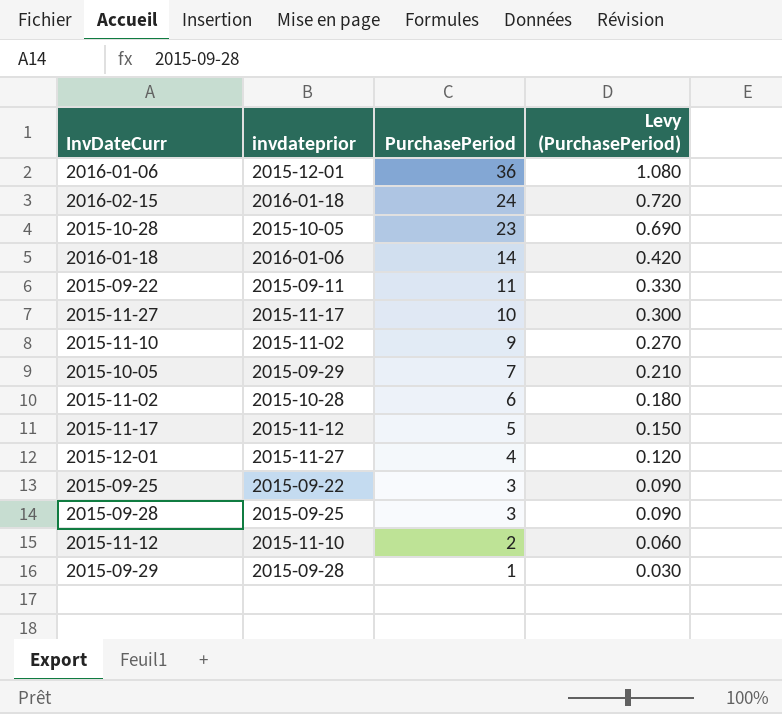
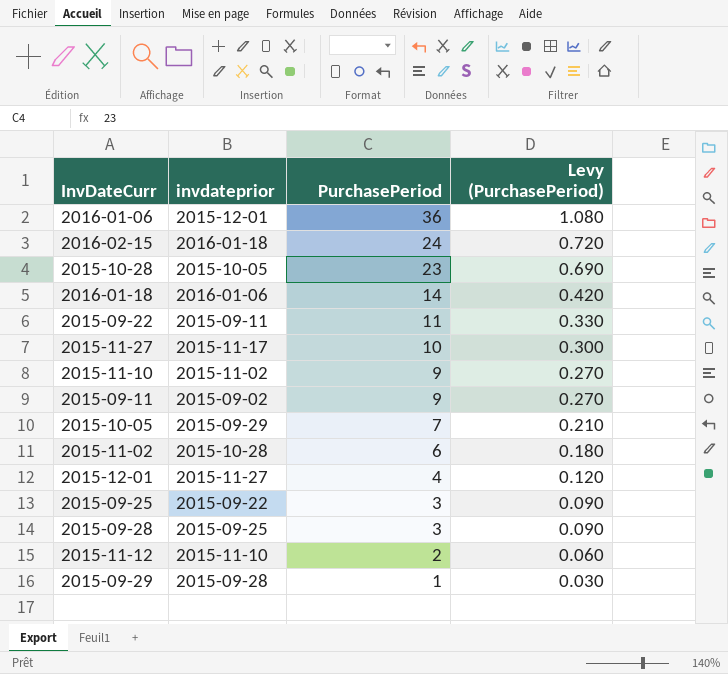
row 2015-11-17: 2015-11-12 | 5 | 0.150 -> none
row 2015-09-11: none -> 2015-09-02 | 9 | 0.270

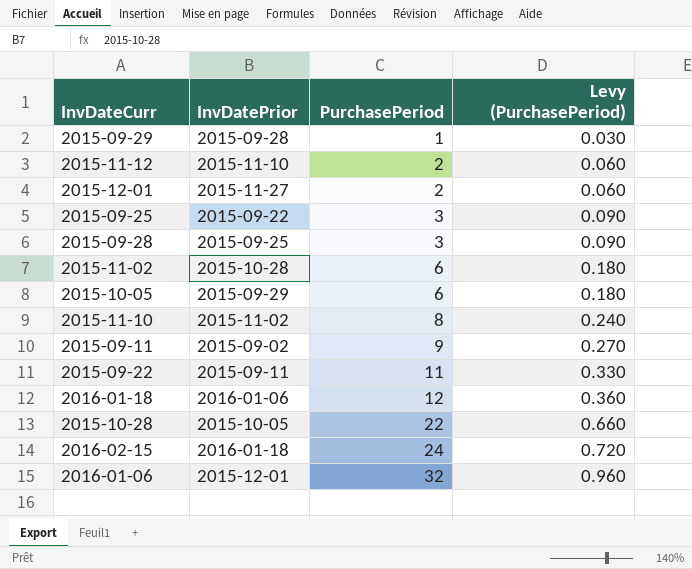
row order: PurchasePeriod descending -> PurchasePeriod ascending
column name: invdateprior -> InvDatePrior
row 2015-11-27: 2015-11-17 | 10 | 0.300 -> none
2015-12-01 | PurchasePeriod: 4 -> 2
2015-12-01 | Levy (PurchasePeriod): 0.120 -> 0.060
2015-10-05 | PurchasePeriod: 7 -> 6
2015-10-05 | Levy (PurchasePeriod): 0.210 -> 0.180
2015-11-10 | PurchasePeriod: 9 -> 8
2015-11-10 | Levy (PurchasePeriod): 0.270 -> 0.240
2016-01-18 | PurchasePeriod: 14 -> 12
2016-01-18 | Levy (PurchasePeriod): 0.420 -> 0.360
2015-10-28 | PurchasePeriod: 23 -> 22
2015-10-28 | Levy (PurchasePeriod): 0.690 -> 0.660
2016-01-06 | PurchasePeriod: 36 -> 32
2016-01-06 | Levy (PurchasePeriod): 1.080 -> 0.960

